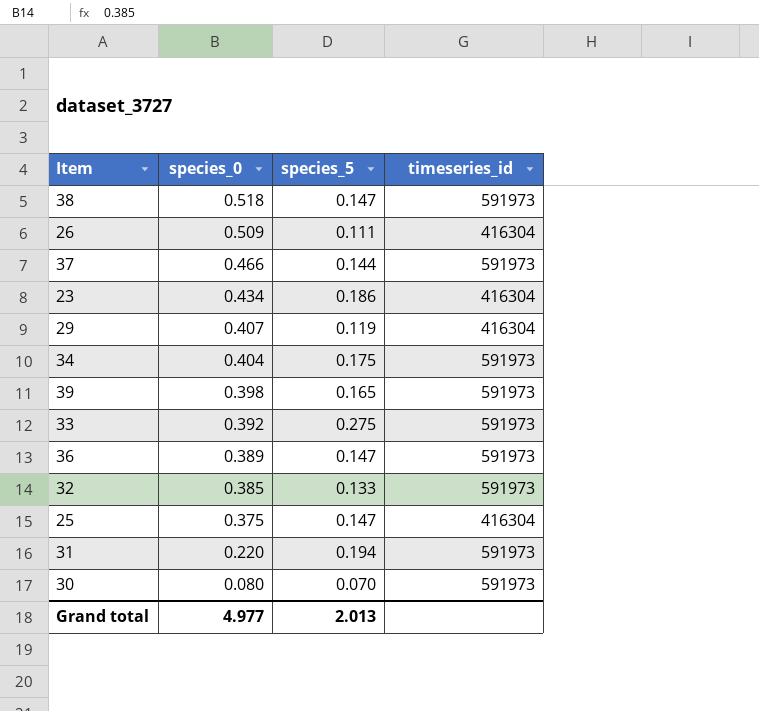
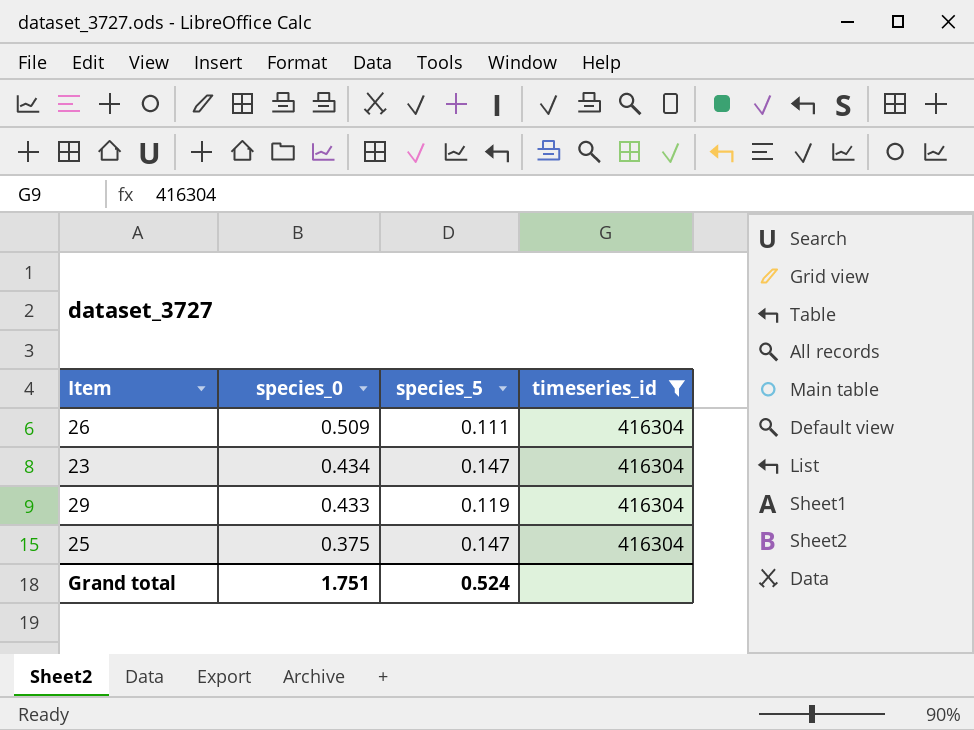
filter: none -> timeseries_id = 416304
23 | species_5: 0.186 -> 0.147
29 | species_0: 0.407 -> 0.433
Grand total | species_0: 4.977 -> 1.751
Grand total | species_5: 2.013 -> 0.524

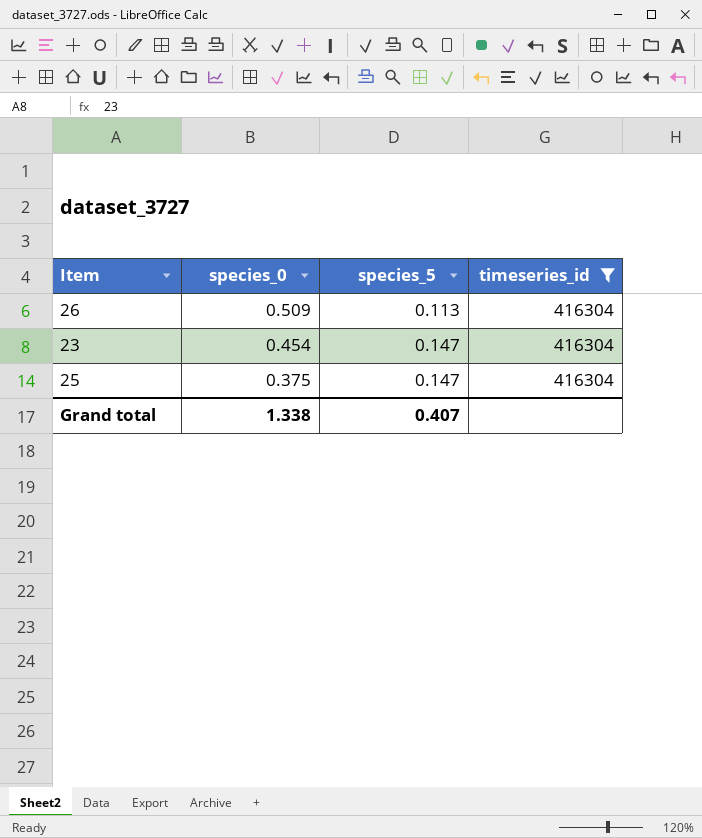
row 29: 0.433 | 0.119 | 416304 -> none
26 | species_5: 0.111 -> 0.113
23 | species_0: 0.434 -> 0.454
Grand total | species_0: 1.751 -> 1.338
Grand total | species_5: 0.524 -> 0.407

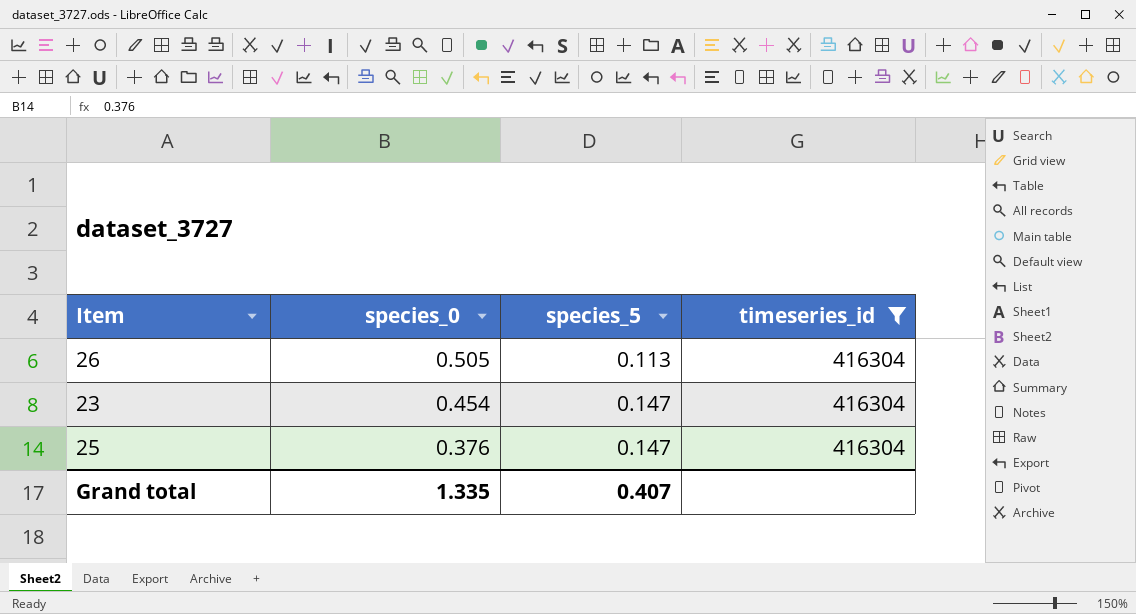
26 | species_0: 0.509 -> 0.505
25 | species_0: 0.375 -> 0.376
Grand total | species_0: 1.338 -> 1.335

